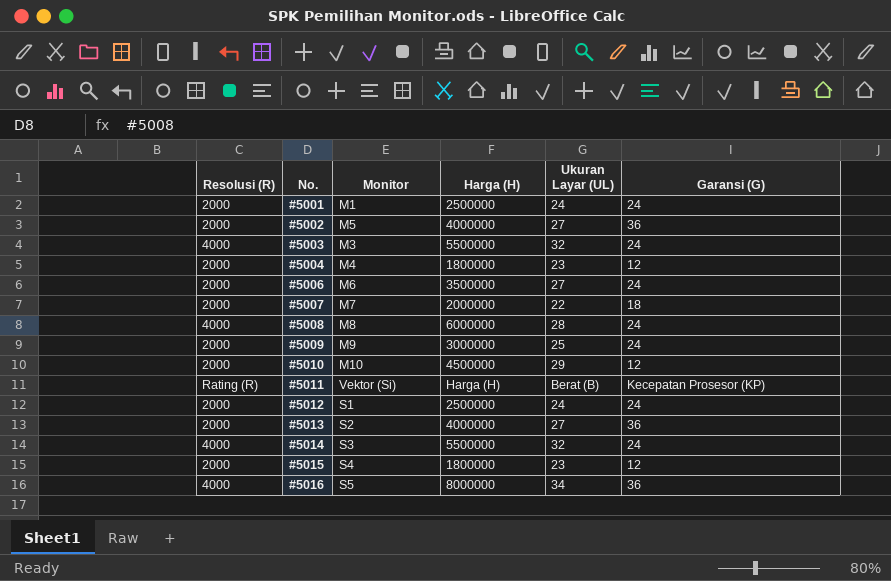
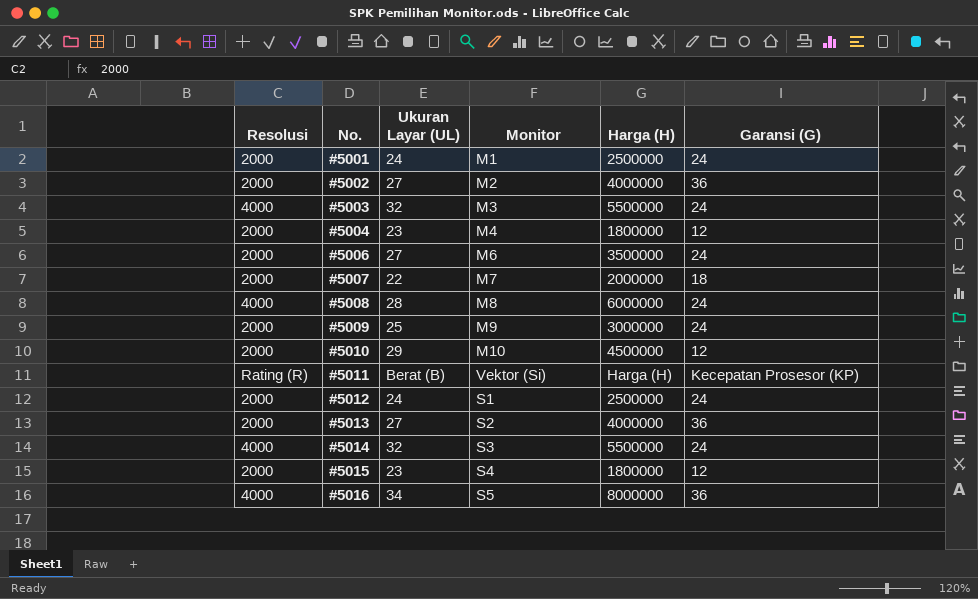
column name: Resolusi (R) -> Resolusi
column Ukuran Layar (UL) | position: 5 -> 3
#5002 | Monitor: M5 -> M2

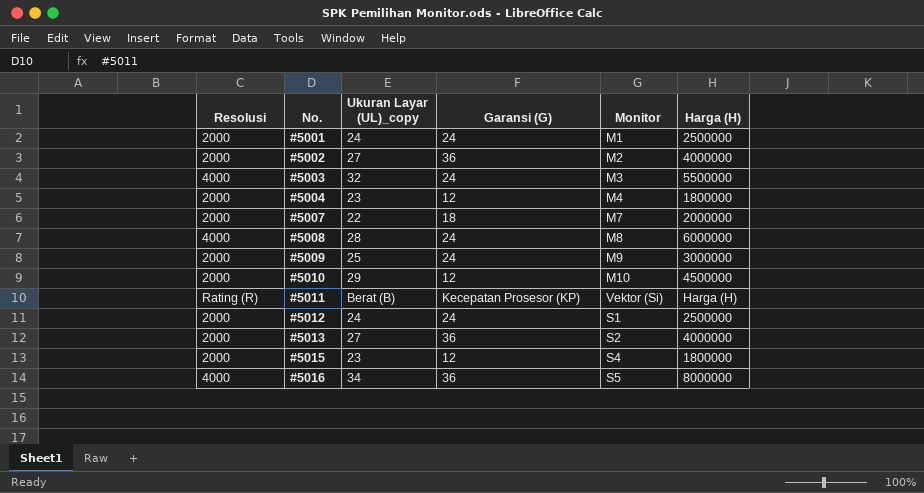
column name: Ukuran Layar (UL) -> Ukuran Layar (UL)_copy
column Garansi (G) | position: 6 -> 4
row #5006: 2000 | 27 | M6 | 3500000 | 24 -> none
row #5014: 4000 | 32 | S3 | 5500000 | 24 -> none

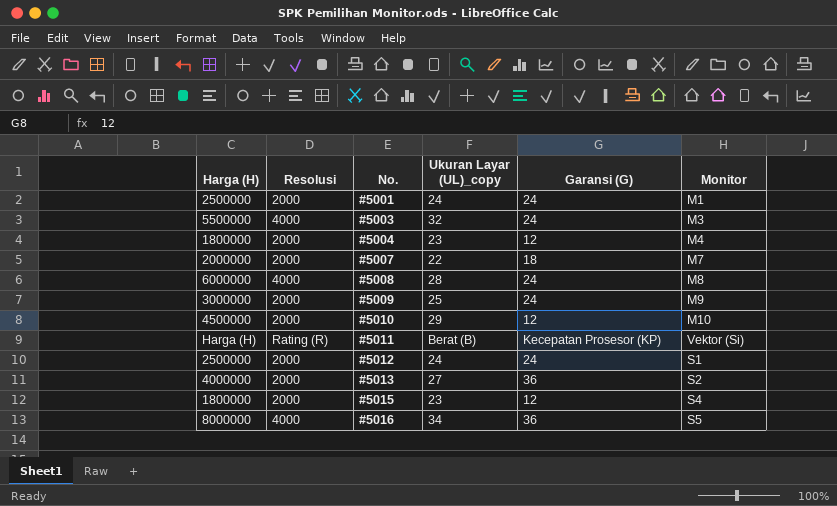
column Harga (H) | position: 6 -> 1
row #5002: 2000 | 27 | 36 | M2 | 4000000 -> none

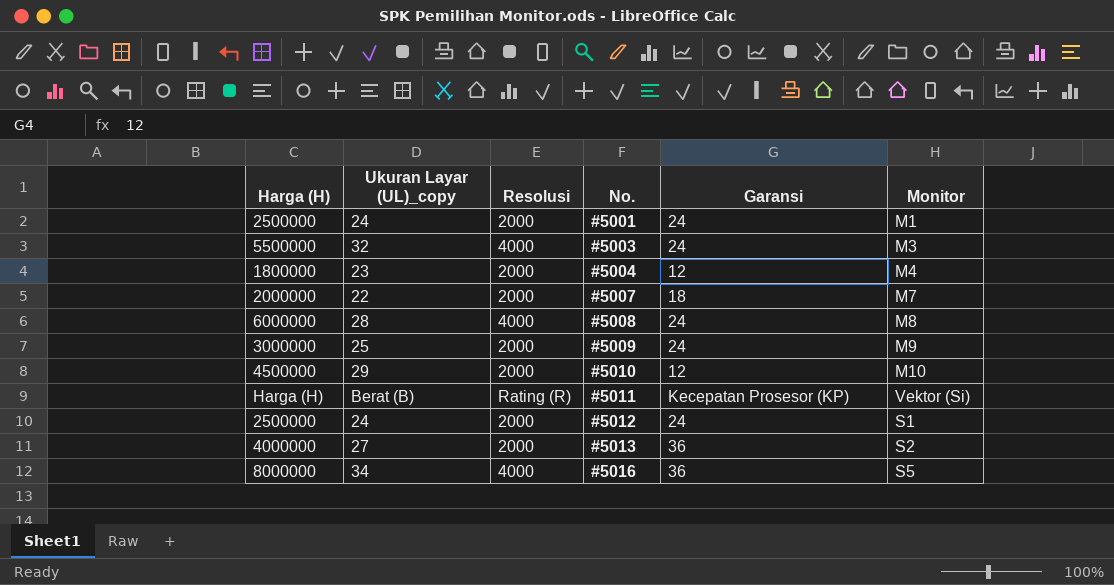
column Ukuran Layar (UL)_copy | position: 4 -> 2
column name: Garansi (G) -> Garansi
row #5015: 1800000 | 2000 | 23 | 12 | S4 -> none

